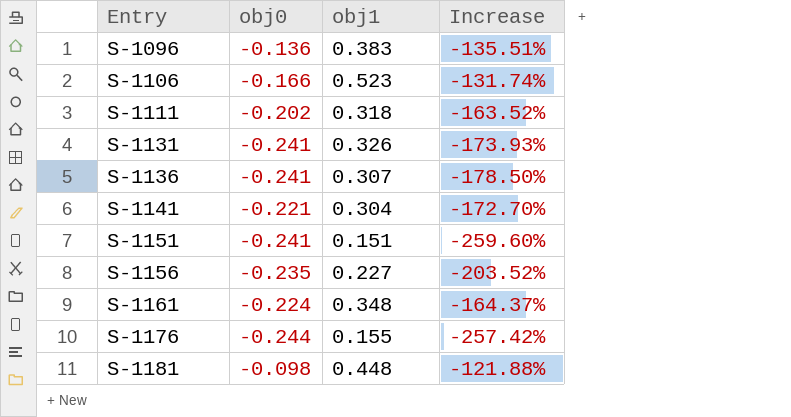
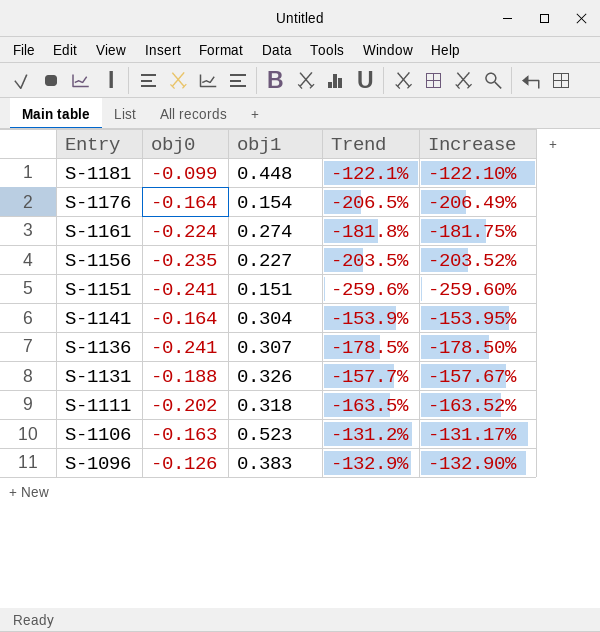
row order: Entry ascending -> Entry descending
column Trend | formula: none -> ([obj0] - [obj1]) / [obj1]
S-1181 | obj0: -0.098 -> -0.099
S-1181 | Increase: -121.88% -> -122.10%
S-1176 | obj0: -0.244 -> -0.164
S-1176 | obj1: 0.155 -> 0.154
S-1176 | Increase: -257.42% -> -206.49%
S-1161 | obj1: 0.348 -> 0.274
S-1161 | Increase: -164.37% -> -181.75%
S-1141 | obj0: -0.221 -> -0.164
S-1141 | Increase: -172.70% -> -153.95%
S-1131 | obj0: -0.241 -> -0.188
S-1131 | Increase: -173.93% -> -157.67%
S-1106 | obj0: -0.166 -> -0.163
S-1106 | Increase: -131.74% -> -131.17%
S-1096 | obj0: -0.136 -> -0.126
S-1096 | Increase: -135.51% -> -132.90%

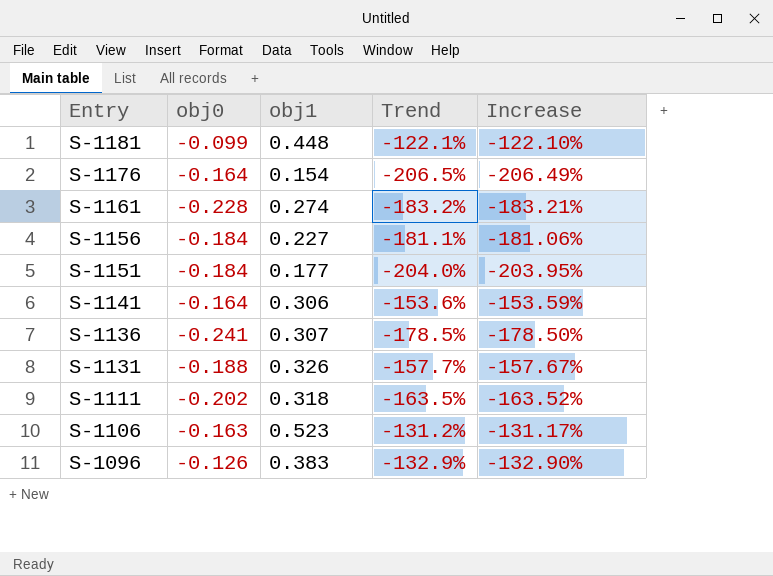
S-1161 | obj0: -0.224 -> -0.228
S-1161 | Trend: -181.8% -> -183.2%
S-1161 | Increase: -181.75% -> -183.21%
S-1156 | obj0: -0.235 -> -0.184
S-1156 | Trend: -203.5% -> -181.1%
S-1156 | Increase: -203.52% -> -181.06%
S-1151 | obj0: -0.241 -> -0.184
S-1151 | obj1: 0.151 -> 0.177
S-1151 | Trend: -259.6% -> -204.0%
S-1151 | Increase: -259.60% -> -203.95%
S-1141 | obj1: 0.304 -> 0.306
S-1141 | Trend: -153.9% -> -153.6%
S-1141 | Increase: -153.95% -> -153.59%

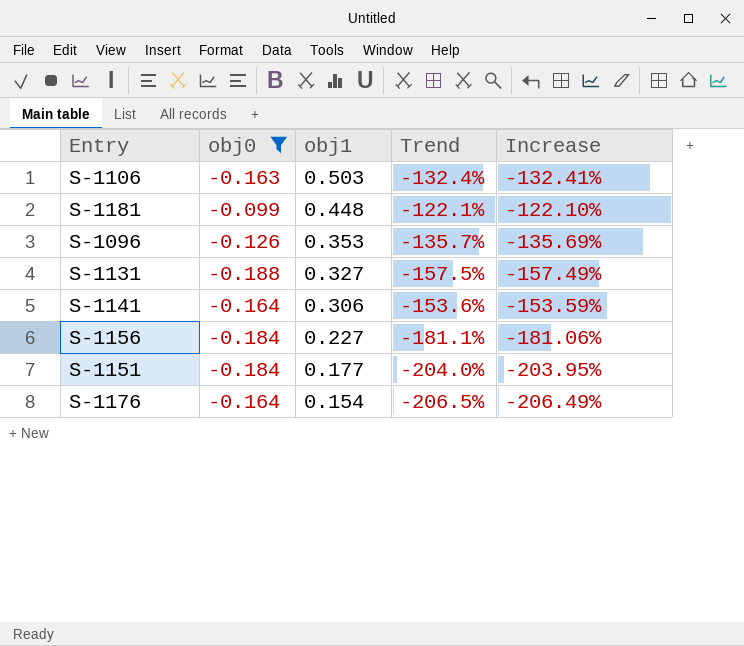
filter: none -> obj0 >= -0.188
row order: Entry descending -> obj1 descending
S-1106 | obj1: 0.523 -> 0.503
S-1106 | Trend: -131.2% -> -132.4%
S-1106 | Increase: -131.17% -> -132.41%
S-1096 | obj1: 0.383 -> 0.353
S-1096 | Trend: -132.9% -> -135.7%
S-1096 | Increase: -132.90% -> -135.69%
S-1131 | obj1: 0.326 -> 0.327
S-1131 | Trend: -157.7% -> -157.5%
S-1131 | Increase: -157.67% -> -157.49%

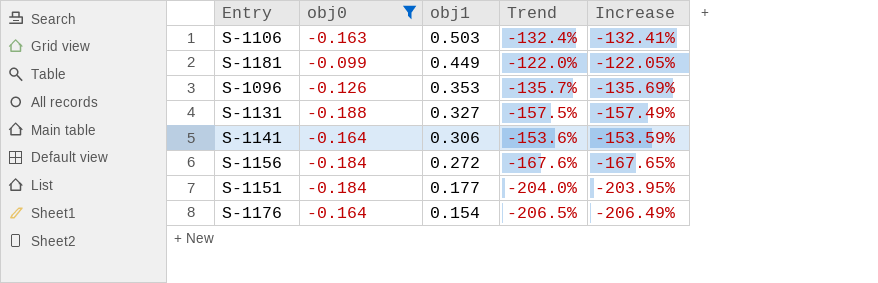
S-1181 | obj1: 0.448 -> 0.449
S-1181 | Trend: -122.1% -> -122.0%
S-1181 | Increase: -122.10% -> -122.05%
S-1156 | obj1: 0.227 -> 0.272
S-1156 | Trend: -181.1% -> -167.6%
S-1156 | Increase: -181.06% -> -167.65%

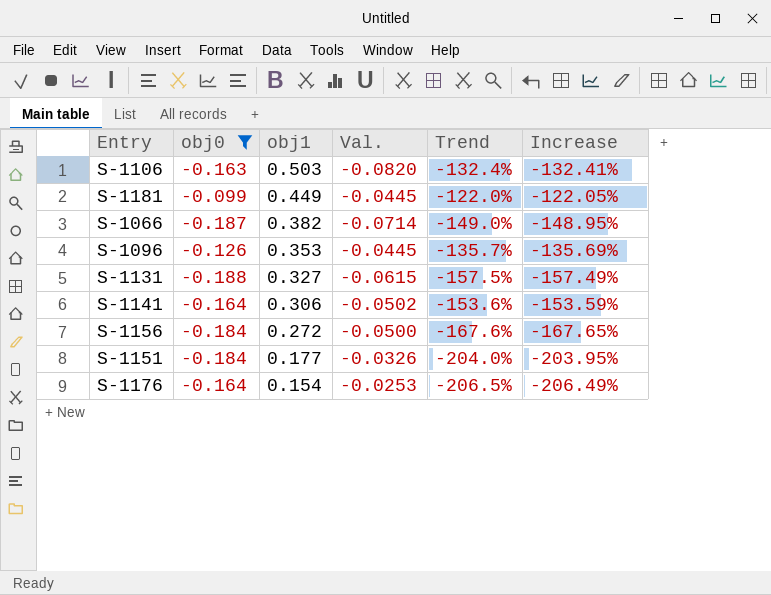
column Val. | formula: none -> [obj0] * [obj1]
row S-1066: none -> -0.187 | 0.382 | -0.0714 | -149.0% | -148.95%

